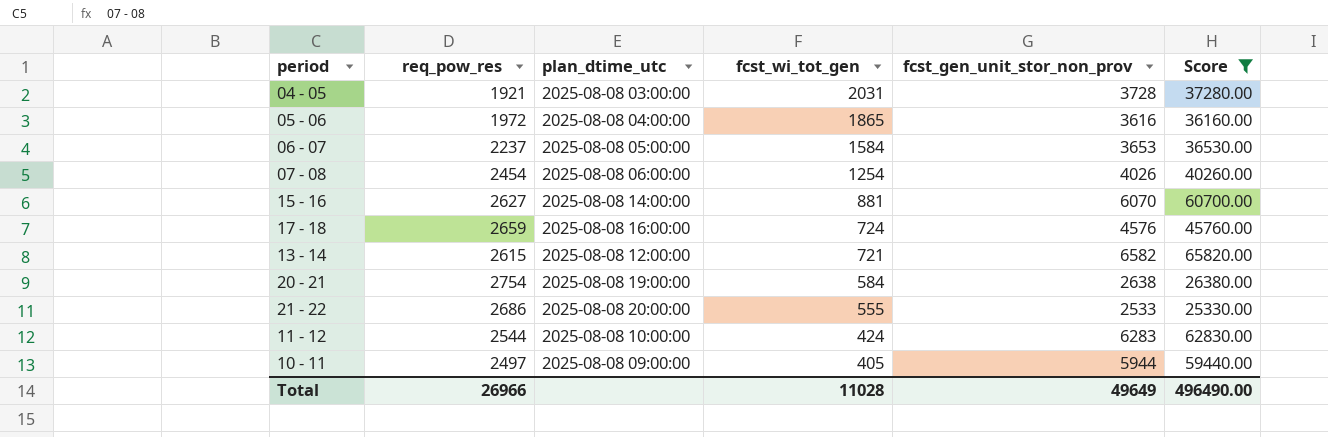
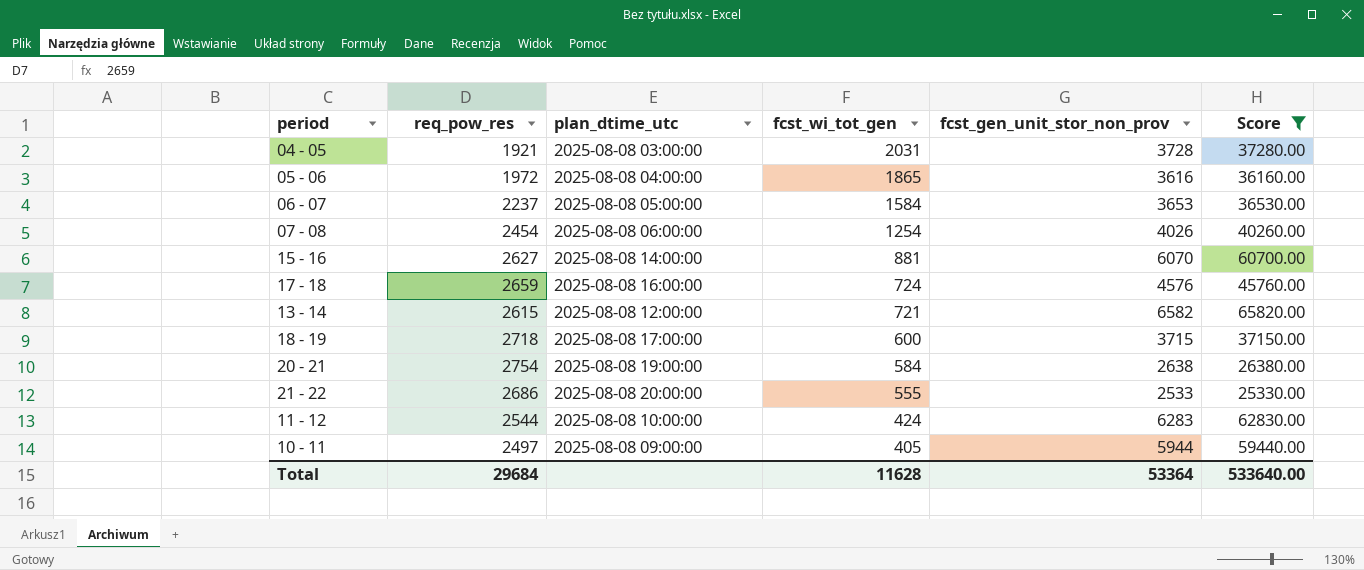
row 18 - 19: none -> 2718 | 2025-08-08 17:00:00 | 600 | 3715 | 37150.00
Total | req_pow_res: 26966 -> 29684
Total | fcst_wi_tot_gen: 11028 -> 11628
Total | fcst_gen_unit_stor_non_prov: 49649 -> 53364
Total | Score: 496490.00 -> 533640.00

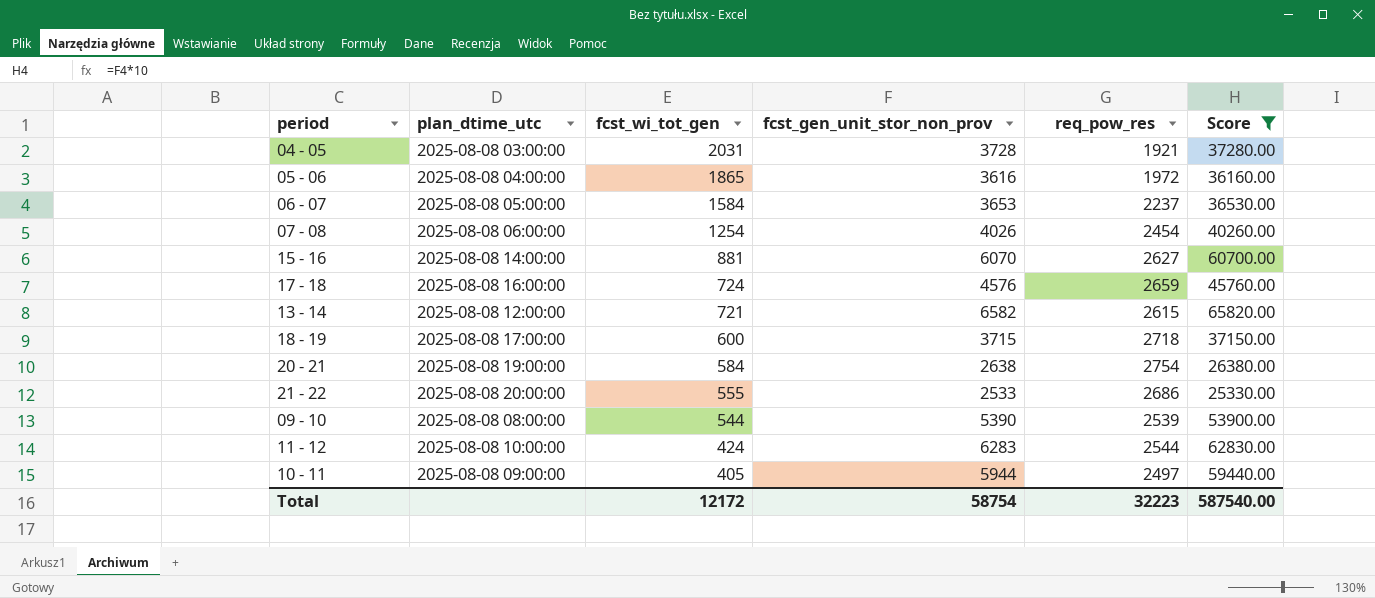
column req_pow_res | position: 2 -> 5
row 09 - 10: none -> 2025-08-08 08:00:00 | 544 | 5390 | 2539 | 53900.00
Total | fcst_wi_tot_gen: 11628 -> 12172
Total | fcst_gen_unit_stor_non_prov: 53364 -> 58754
Total | req_pow_res: 29684 -> 32223
Total | Score: 533640.00 -> 587540.00

